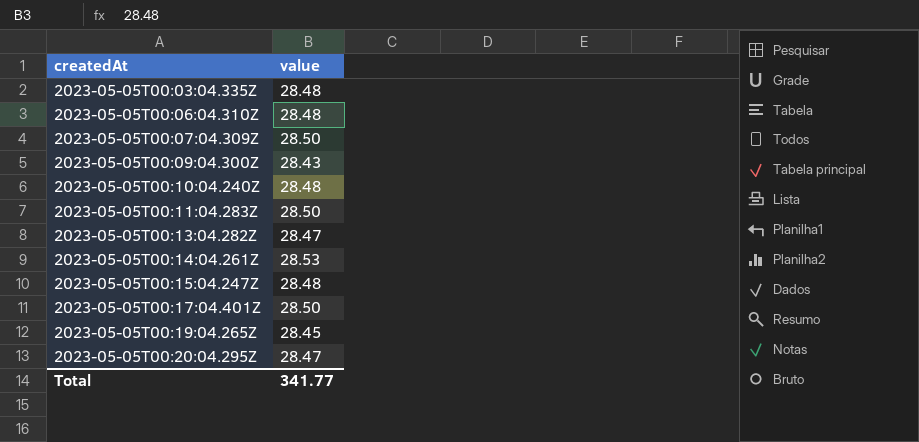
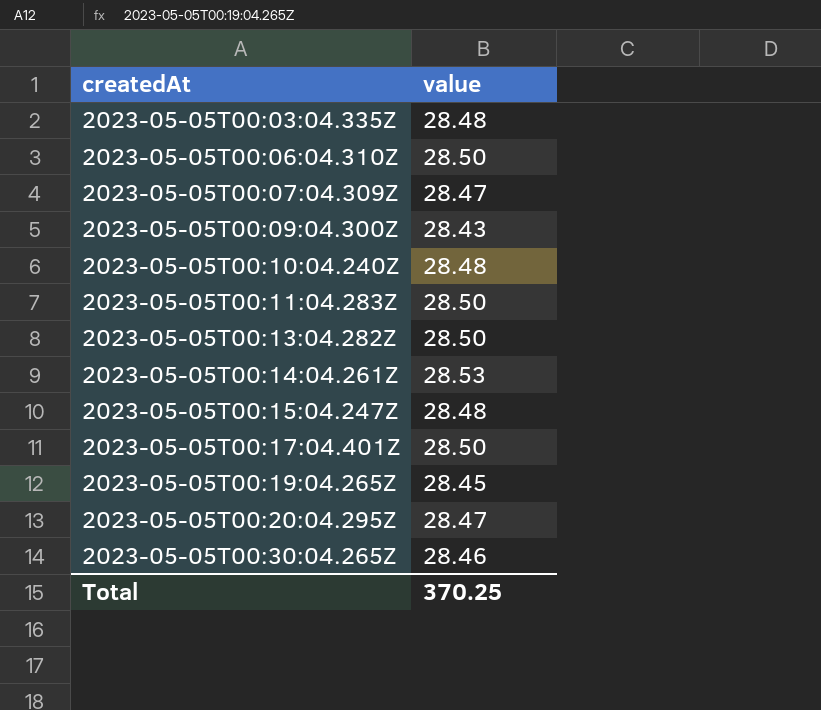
2023-05-05T00:06:04.310Z | value: 28.48 -> 28.50
2023-05-05T00:07:04.309Z | value: 28.50 -> 28.47
2023-05-05T00:13:04.282Z | value: 28.47 -> 28.50
row 2023-05-05T00:30:04.265Z: none -> 28.46
Total | value: 341.77 -> 370.25

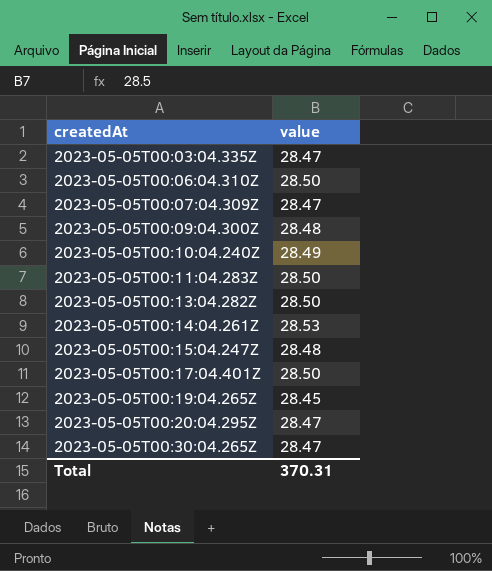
2023-05-05T00:03:04.335Z | value: 28.48 -> 28.47
2023-05-05T00:09:04.300Z | value: 28.43 -> 28.48
2023-05-05T00:10:04.240Z | value: 28.48 -> 28.49
2023-05-05T00:30:04.265Z | value: 28.46 -> 28.47
Total | value: 370.25 -> 370.31

